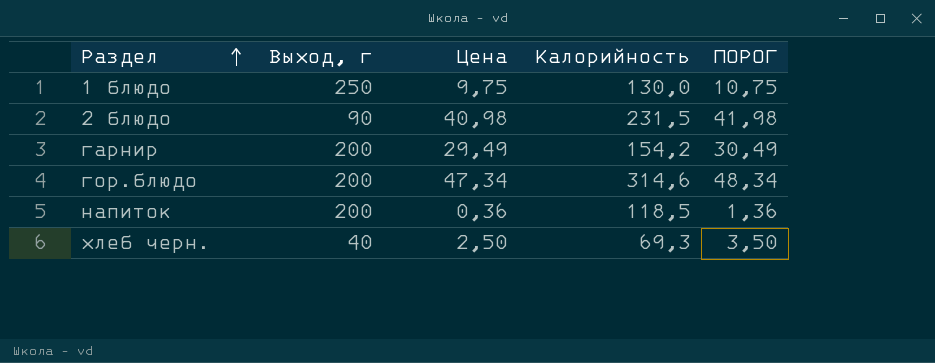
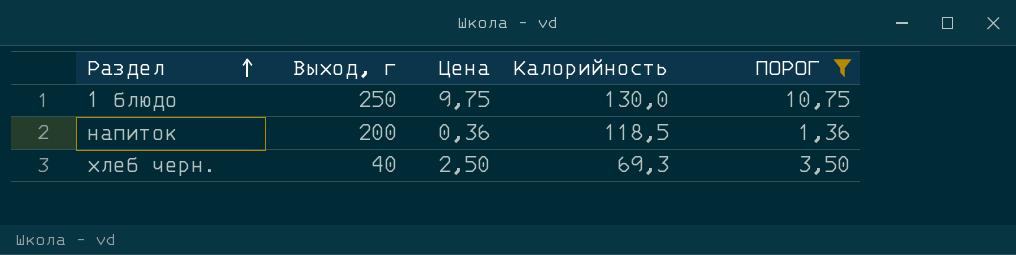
filter: none -> ПОРОГ <= 10,75

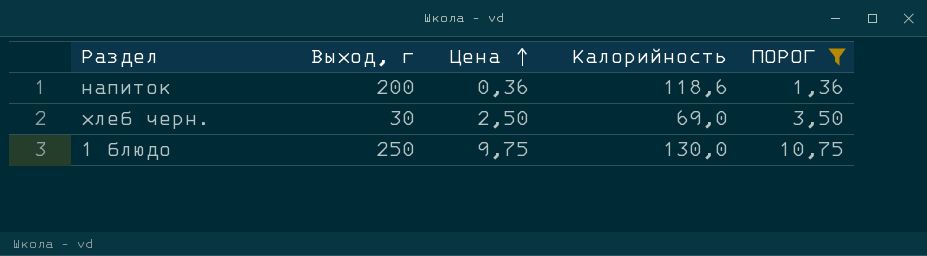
row order: Раздел ascending -> Цена ascending
напиток | Калорийность: 118,5 -> 118,6
хлеб черн. | Выход, г: 40 -> 30
хлеб черн. | Калорийность: 69,3 -> 69,0

